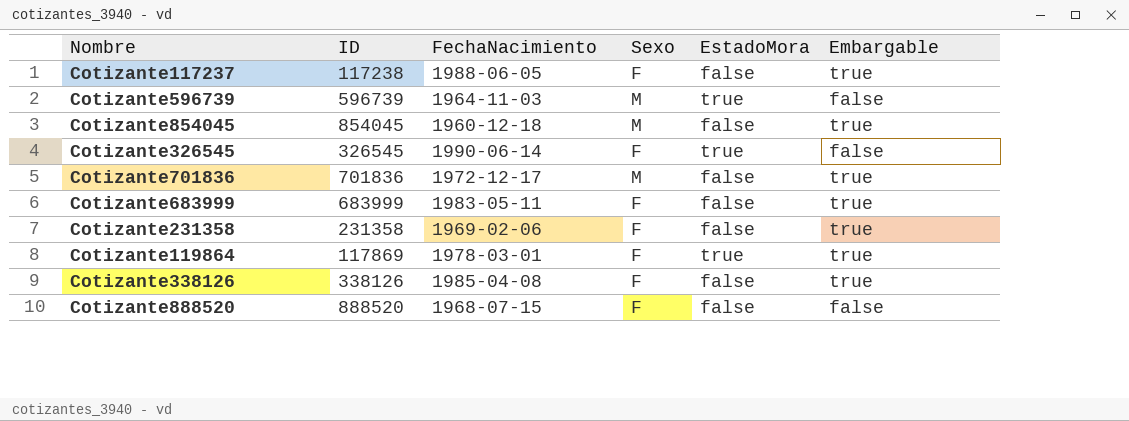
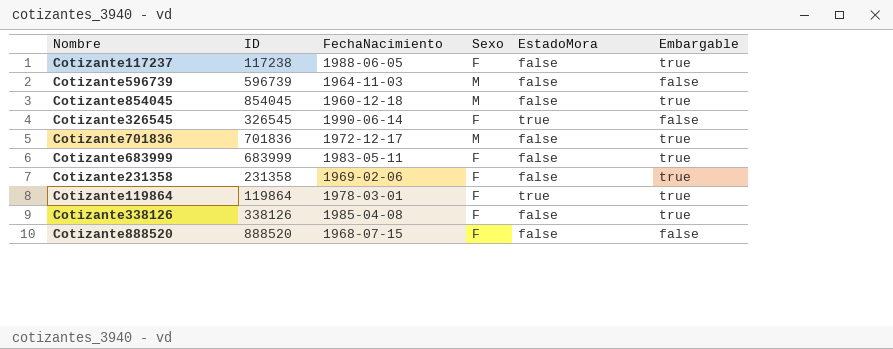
Cotizante596739 | EstadoMora: true -> false
Cotizante119864 | ID: 117869 -> 119864

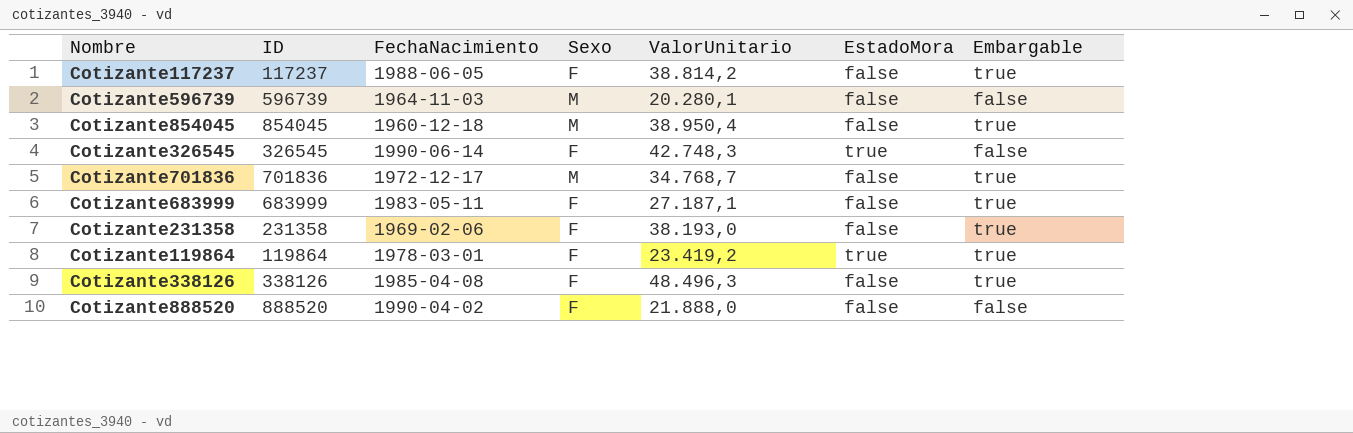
column ValorUnitario | position: none -> 5
Cotizante117237 | ID: 117238 -> 117237
Cotizante888520 | FechaNacimiento: 1968-07-15 -> 1990-04-02

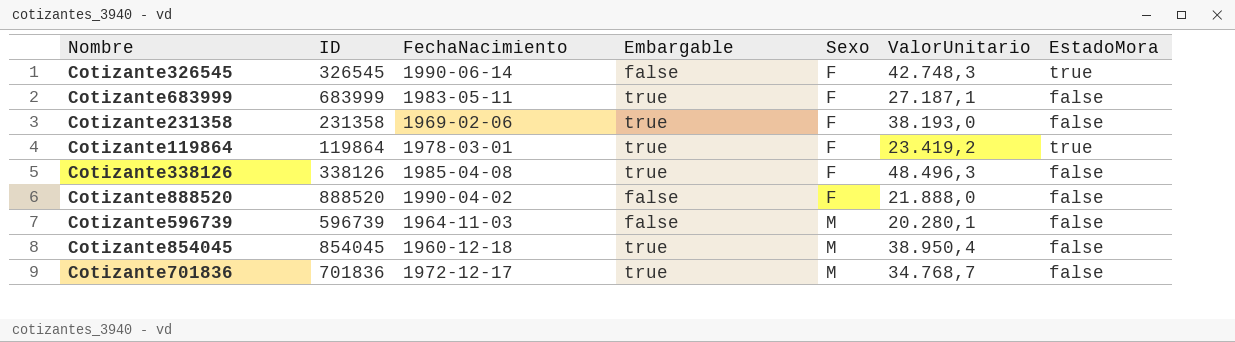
row order: none -> Sexo ascending
column Embargable | position: 7 -> 4
row Cotizante117237: 117237 | 1988-06-05 | F | 38.814,2 | false | true -> none

